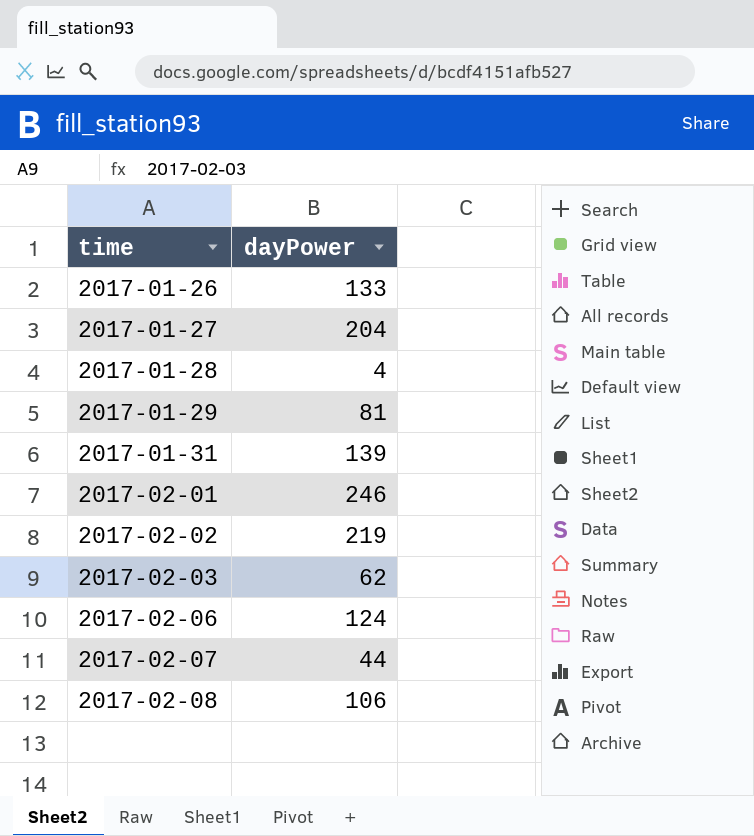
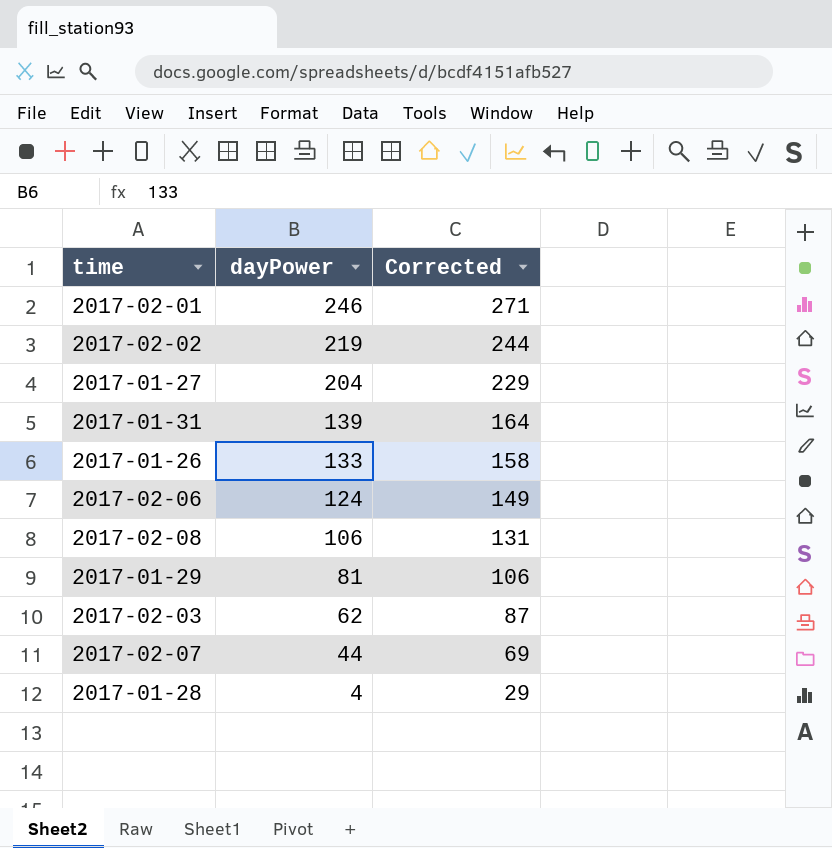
row order: time ascending -> dayPower descending
column Corrected | formula: none -> [dayPower] + 25

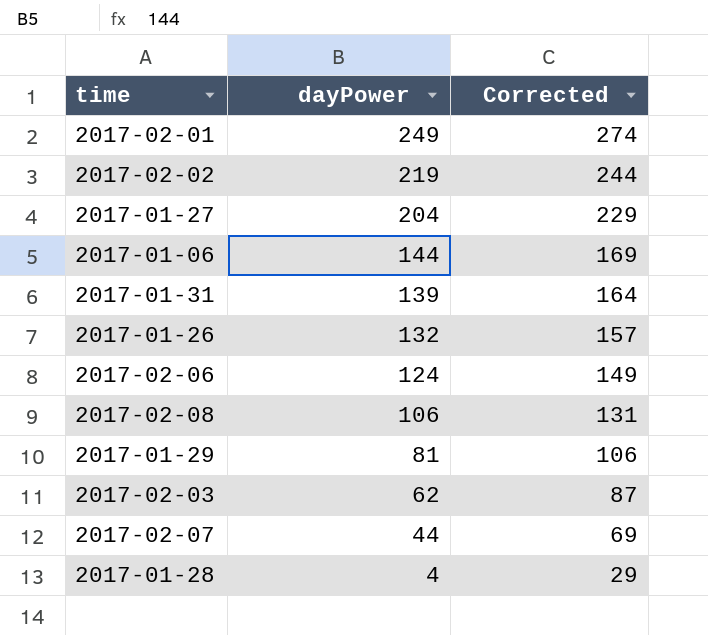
2017-02-01 | dayPower: 246 -> 249
2017-02-01 | Corrected: 271 -> 274
row 2017-01-06: none -> 144 | 169
2017-01-26 | dayPower: 133 -> 132
2017-01-26 | Corrected: 158 -> 157

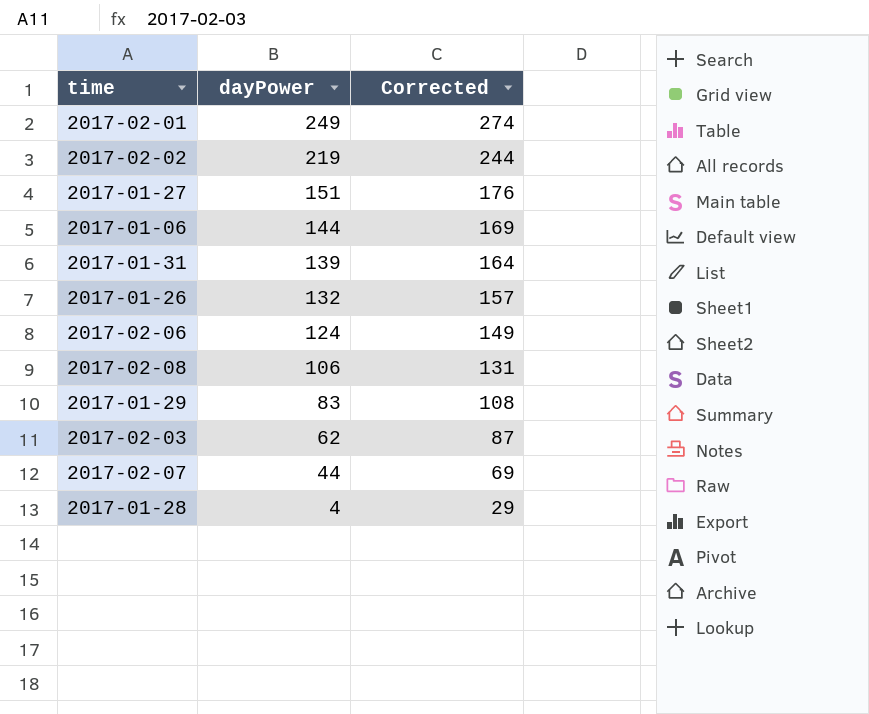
2017-01-27 | dayPower: 204 -> 151
2017-01-27 | Corrected: 229 -> 176
2017-01-29 | dayPower: 81 -> 83
2017-01-29 | Corrected: 106 -> 108

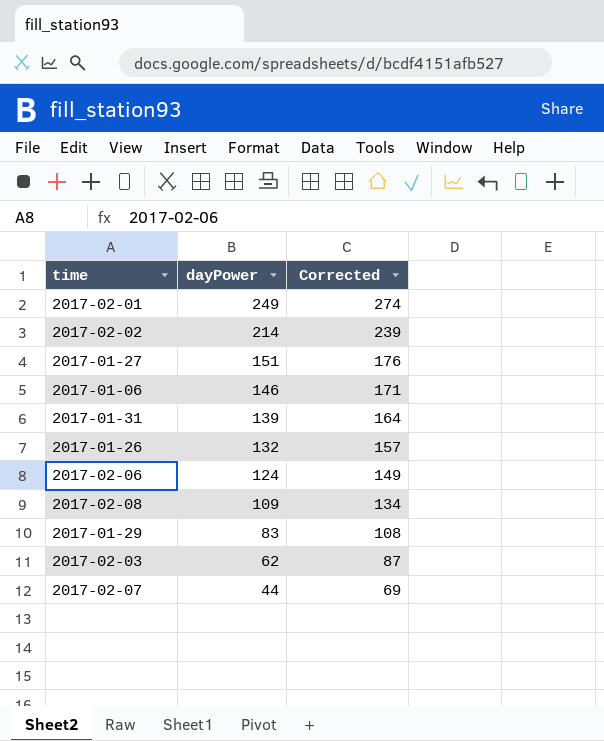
row 2017-01-28: 4 | 29 -> none
2017-02-02 | dayPower: 219 -> 214
2017-02-02 | Corrected: 244 -> 239
2017-01-06 | dayPower: 144 -> 146
2017-01-06 | Corrected: 169 -> 171
2017-02-08 | dayPower: 106 -> 109
2017-02-08 | Corrected: 131 -> 134

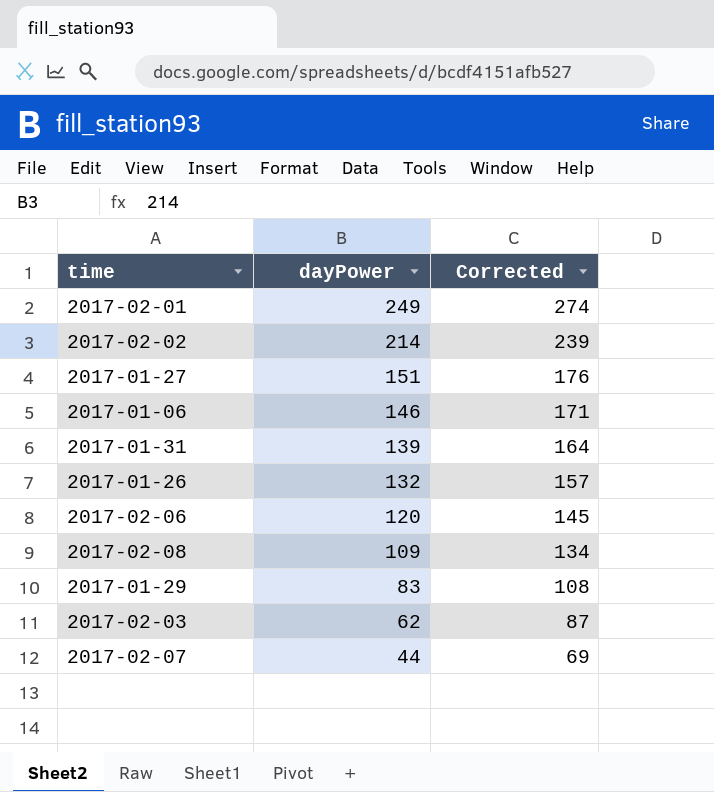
2017-02-06 | dayPower: 124 -> 120
2017-02-06 | Corrected: 149 -> 145

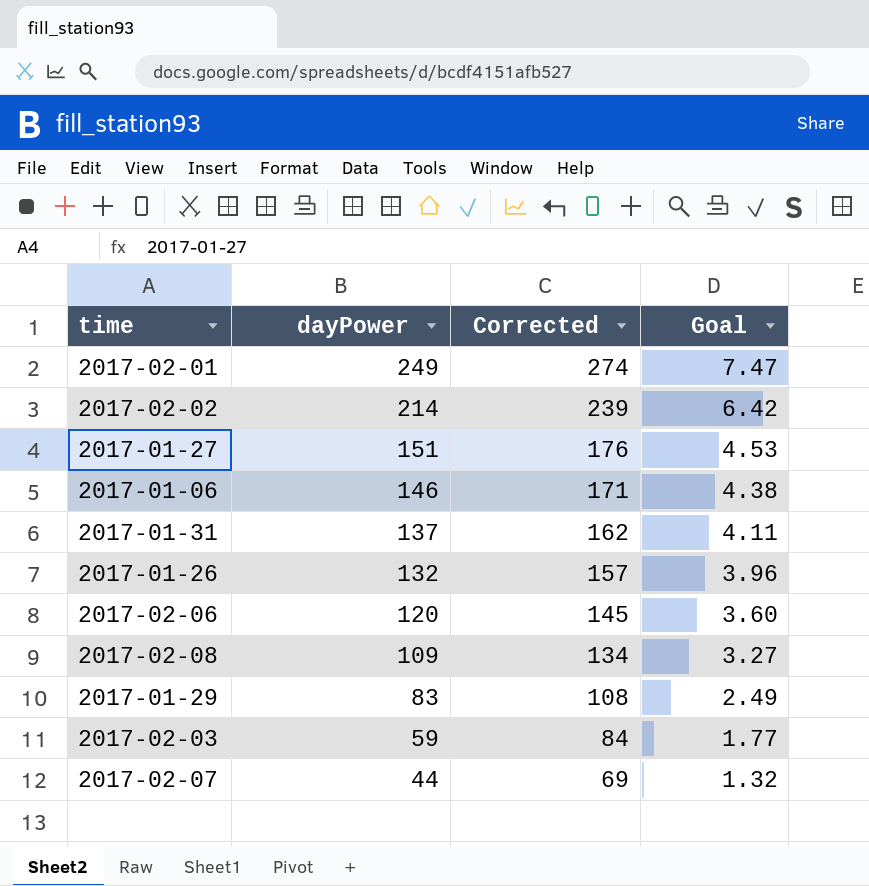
column Goal | formula: none -> [dayPower] * 0.03
2017-01-31 | dayPower: 139 -> 137
2017-01-31 | Corrected: 164 -> 162
2017-02-03 | dayPower: 62 -> 59
2017-02-03 | Corrected: 87 -> 84

